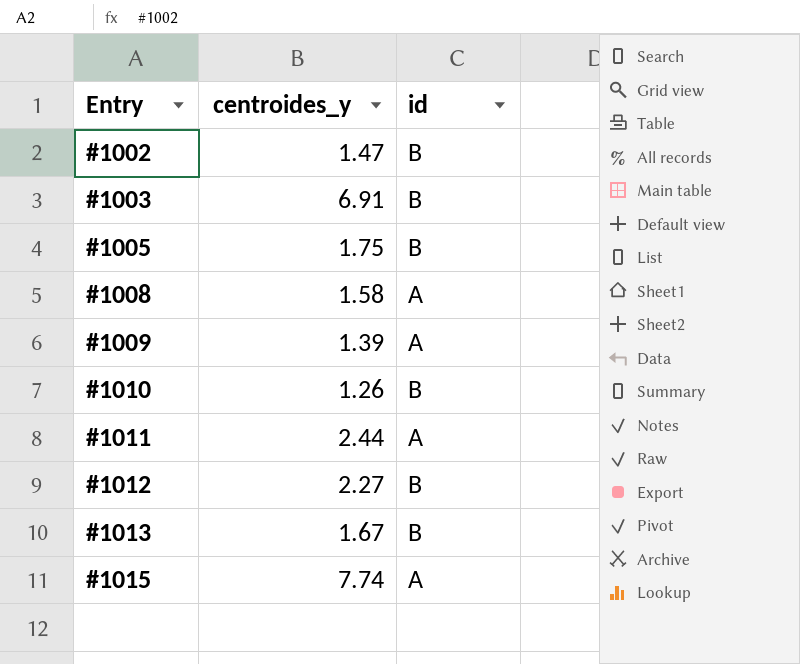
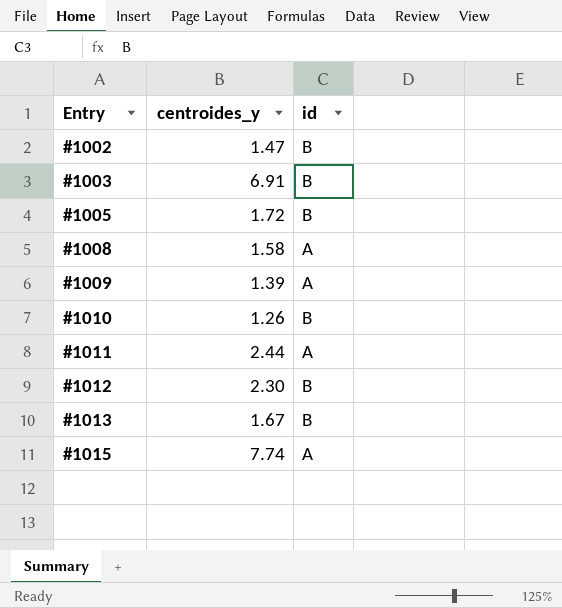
#1005 | centroides_y: 1.75 -> 1.72
#1012 | centroides_y: 2.27 -> 2.30

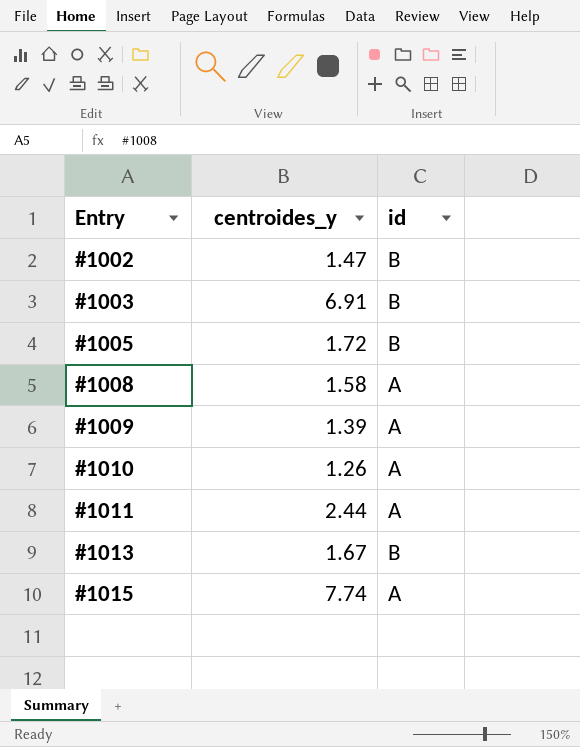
row #1012: 2.30 | B -> none
#1010 | id: B -> A

